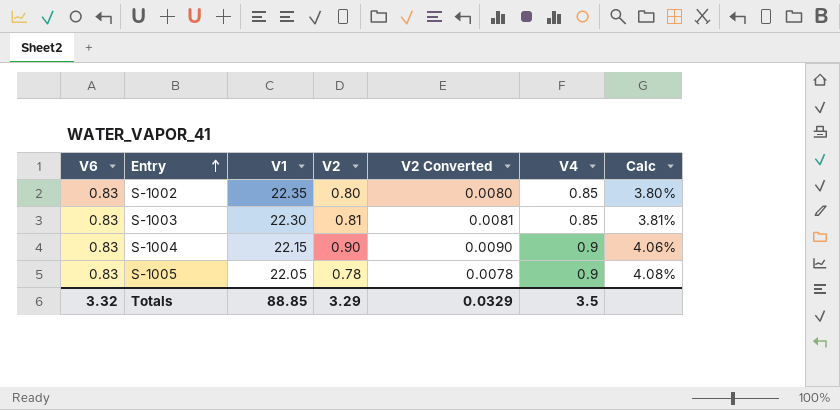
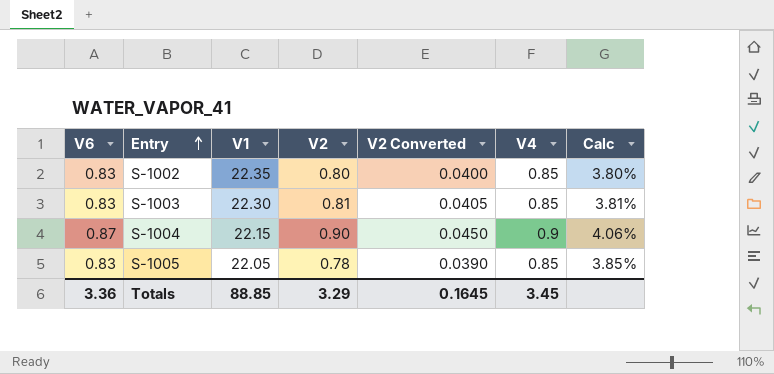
column V2 Converted | formula: [V2] * 0.01 -> [V2] * 0.05
S-1004 | V6: 0.83 -> 0.87
S-1005 | V4: 0.9 -> 0.85
S-1005 | Calc: 4.08% -> 3.85%
Totals | V6: 3.32 -> 3.36
Totals | V2 Converted: 0.0329 -> 0.1645
Totals | V4: 3.5 -> 3.45

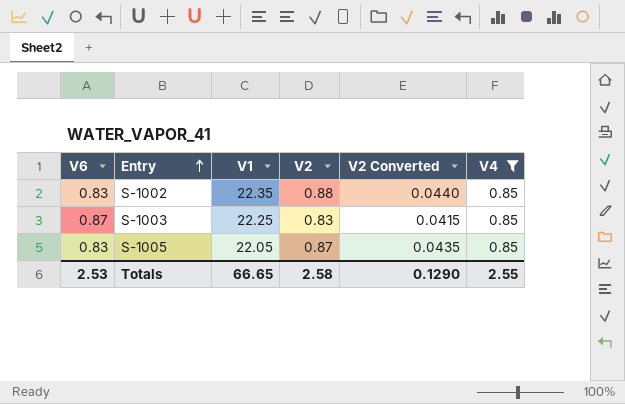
filter: none -> V4 = 0.85
column Calc | formula: [V4] / [V1] -> none
S-1002 | V2: 0.80 -> 0.88
S-1002 | V2 Converted: 0.0400 -> 0.0440
S-1003 | V6: 0.83 -> 0.87
S-1003 | V1: 22.30 -> 22.25
S-1003 | V2: 0.81 -> 0.83
S-1003 | V2 Converted: 0.0405 -> 0.0415
S-1005 | V2: 0.78 -> 0.87
S-1005 | V2 Converted: 0.0390 -> 0.0435
Totals | V6: 3.36 -> 2.53
Totals | V1: 88.85 -> 66.65
Totals | V2: 3.29 -> 2.58
Totals | V2 Converted: 0.1645 -> 0.1290
Totals | V4: 3.45 -> 2.55

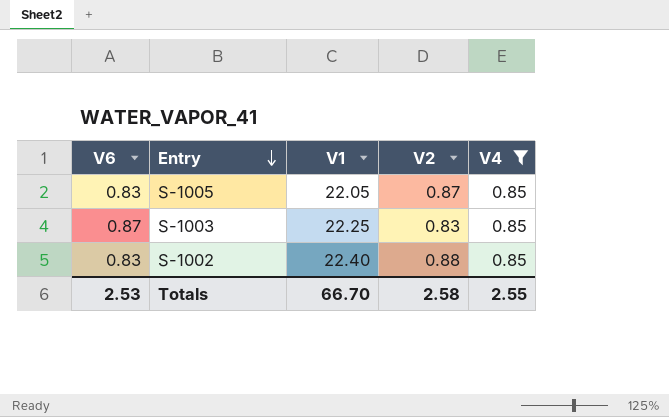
row order: Entry ascending -> Entry descending
column V2 Converted | formula: [V2] * 0.05 -> none
S-1002 | V1: 22.35 -> 22.40
Totals | V1: 66.65 -> 66.70

